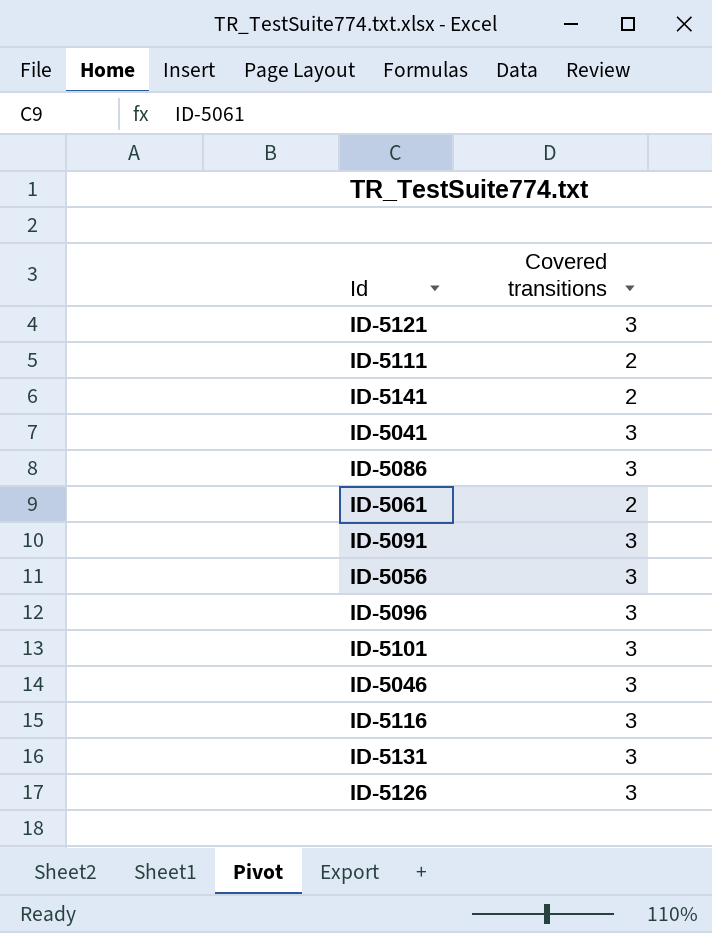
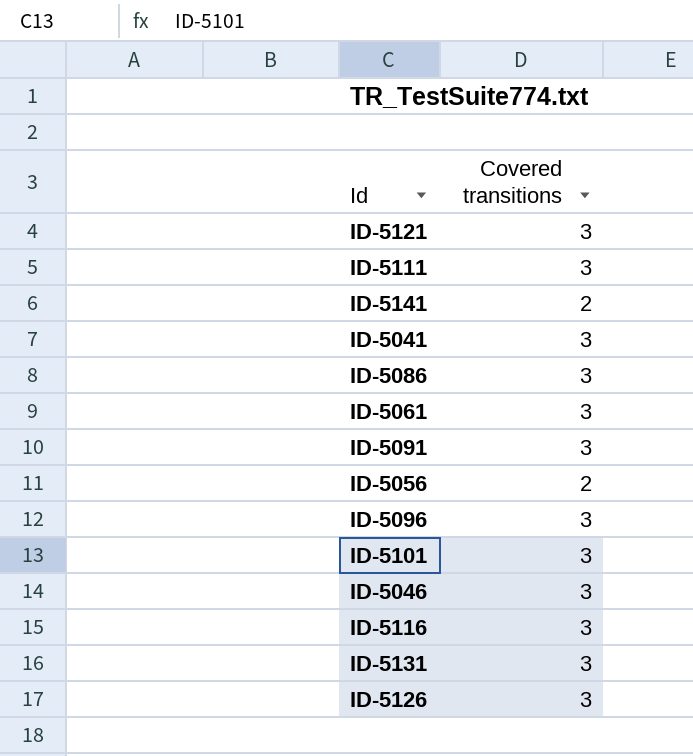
ID-5111 | Covered transitions: 2 -> 3
ID-5061 | Covered transitions: 2 -> 3
ID-5056 | Covered transitions: 3 -> 2

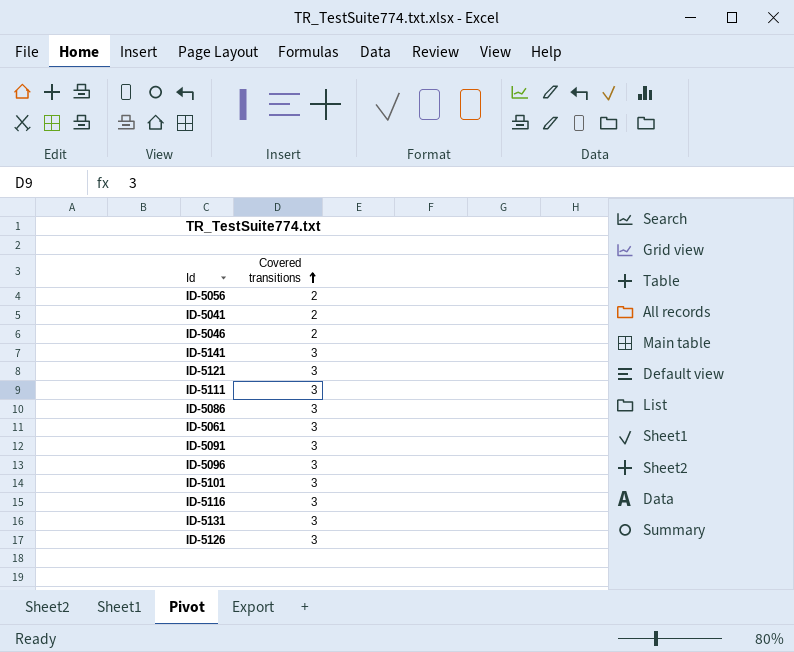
row order: none -> Covered transitions ascending
ID-5041 | Covered transitions: 3 -> 2
ID-5046 | Covered transitions: 3 -> 2
ID-5141 | Covered transitions: 2 -> 3

